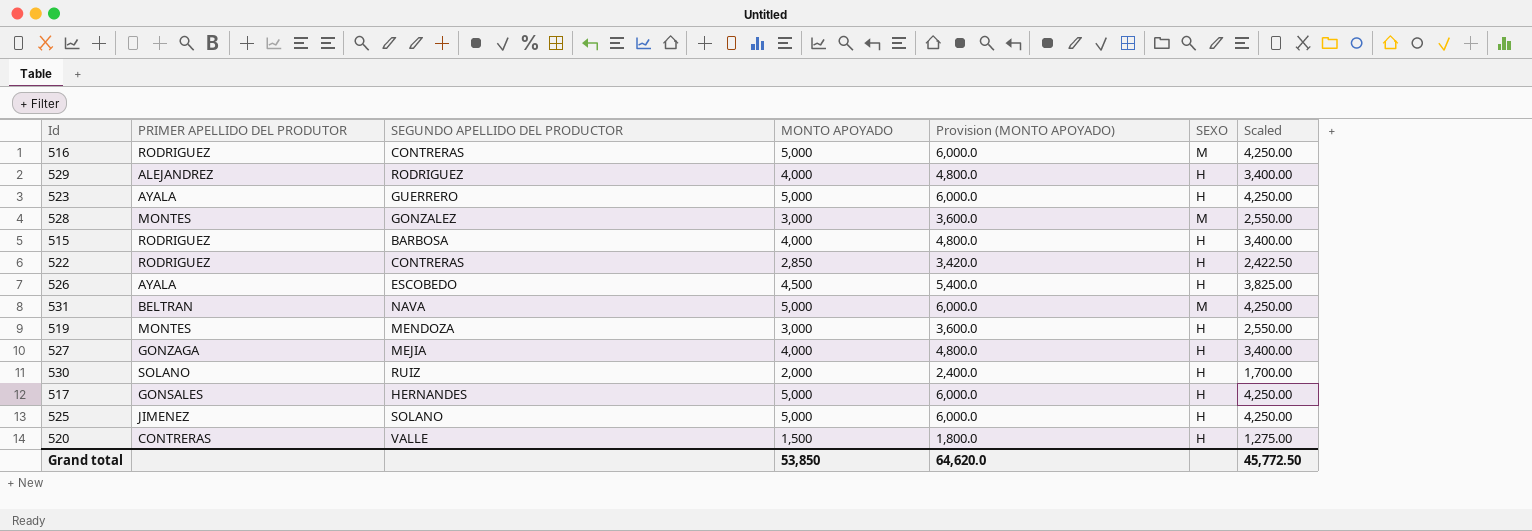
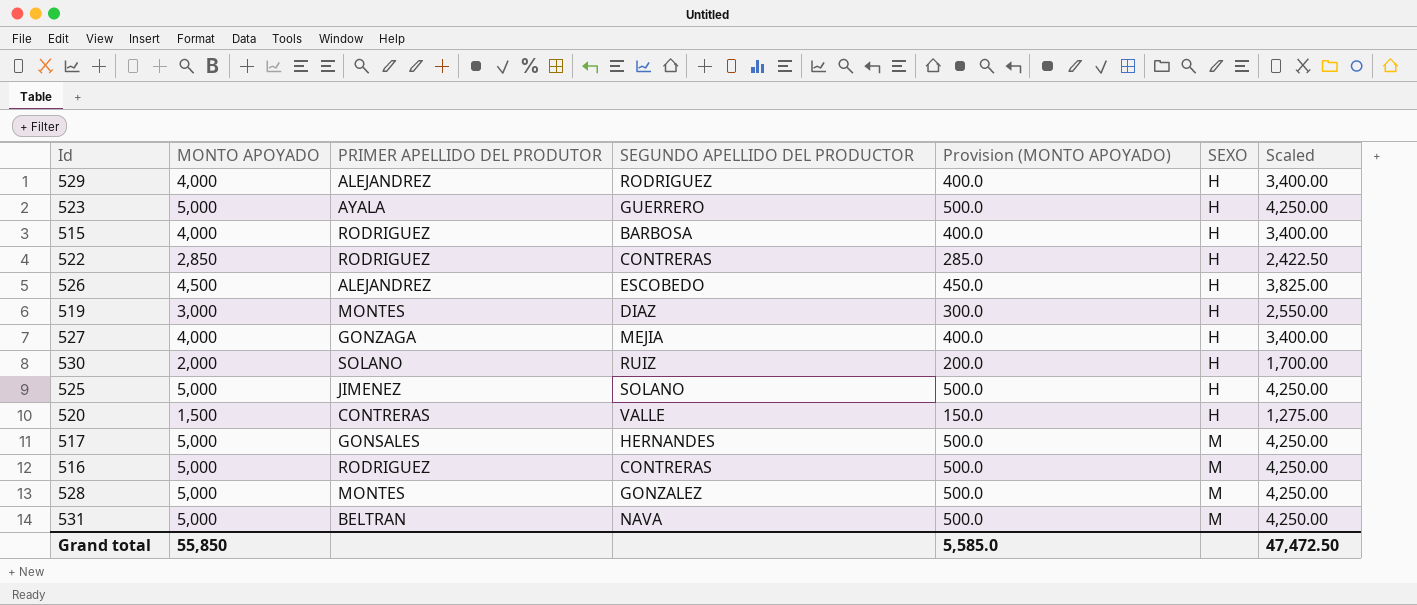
row order: none -> SEXO ascending
column MONTO APOYADO | position: 4 -> 2
column Provision (MONTO APOYADO) | formula: [MONTO APOYADO] * 1.2 -> [MONTO APOYADO] * 0.1
526 | PRIMER APELLIDO DEL PRODUTOR: AYALA -> ALEJANDREZ
519 | SEGUNDO APELLIDO DEL PRODUCTOR: MENDOZA -> DIAZ
517 | SEXO: H -> M
528 | MONTO APOYADO: 3,000 -> 5,000
528 | Scaled: 2,550.00 -> 4,250.00
Grand total | MONTO APOYADO: 53,850 -> 55,850
Grand total | Provision (MONTO APOYADO): 64,620.0 -> 5,585.0
Grand total | Scaled: 45,772.50 -> 47,472.50

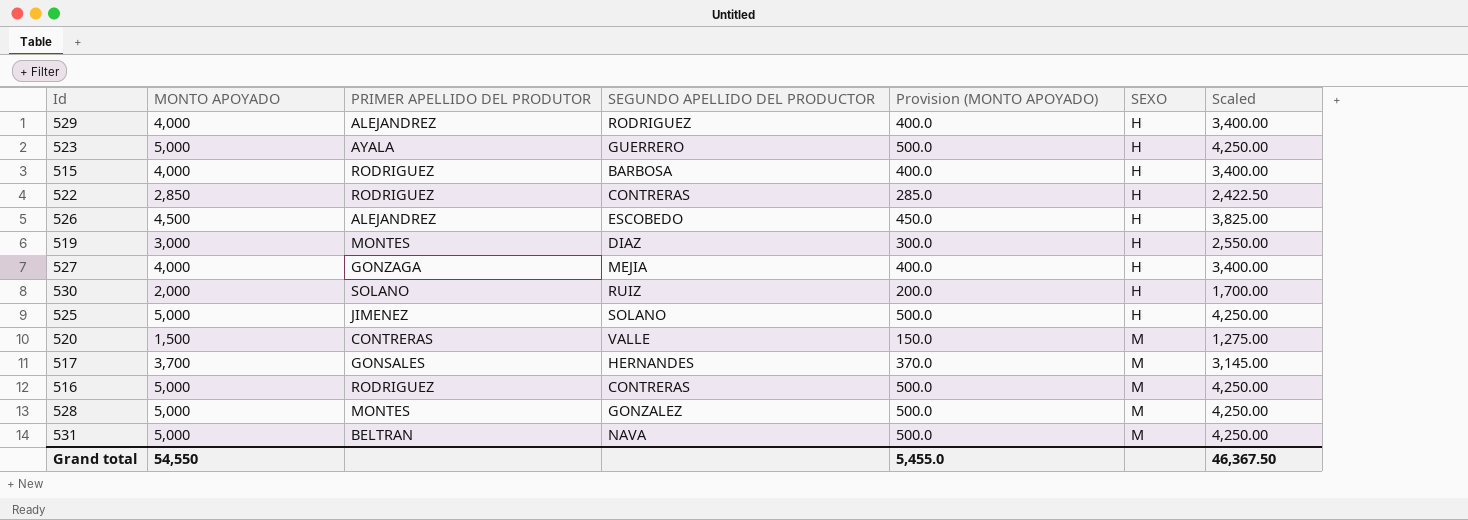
520 | SEXO: H -> M
517 | MONTO APOYADO: 5,000 -> 3,700
517 | Provision (MONTO APOYADO): 500.0 -> 370.0
517 | Scaled: 4,250.00 -> 3,145.00
Grand total | MONTO APOYADO: 55,850 -> 54,550
Grand total | Provision (MONTO APOYADO): 5,585.0 -> 5,455.0
Grand total | Scaled: 47,472.50 -> 46,367.50

